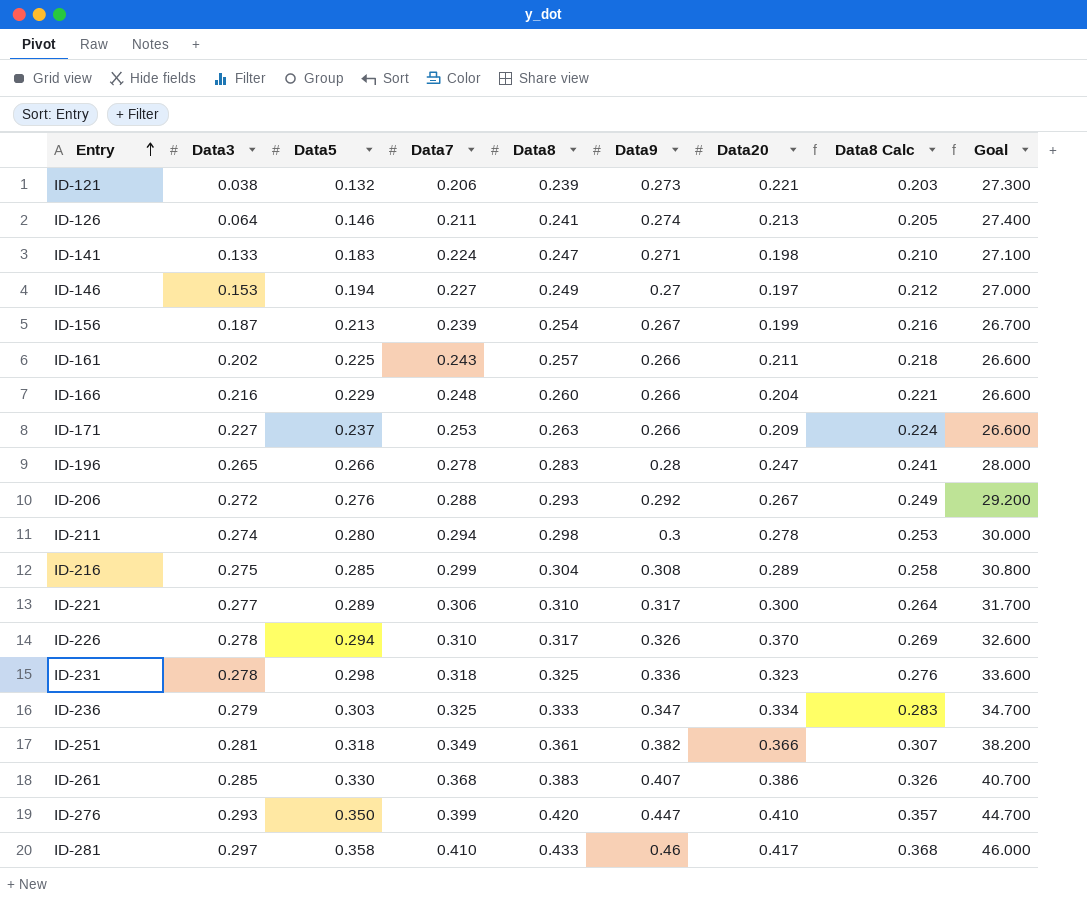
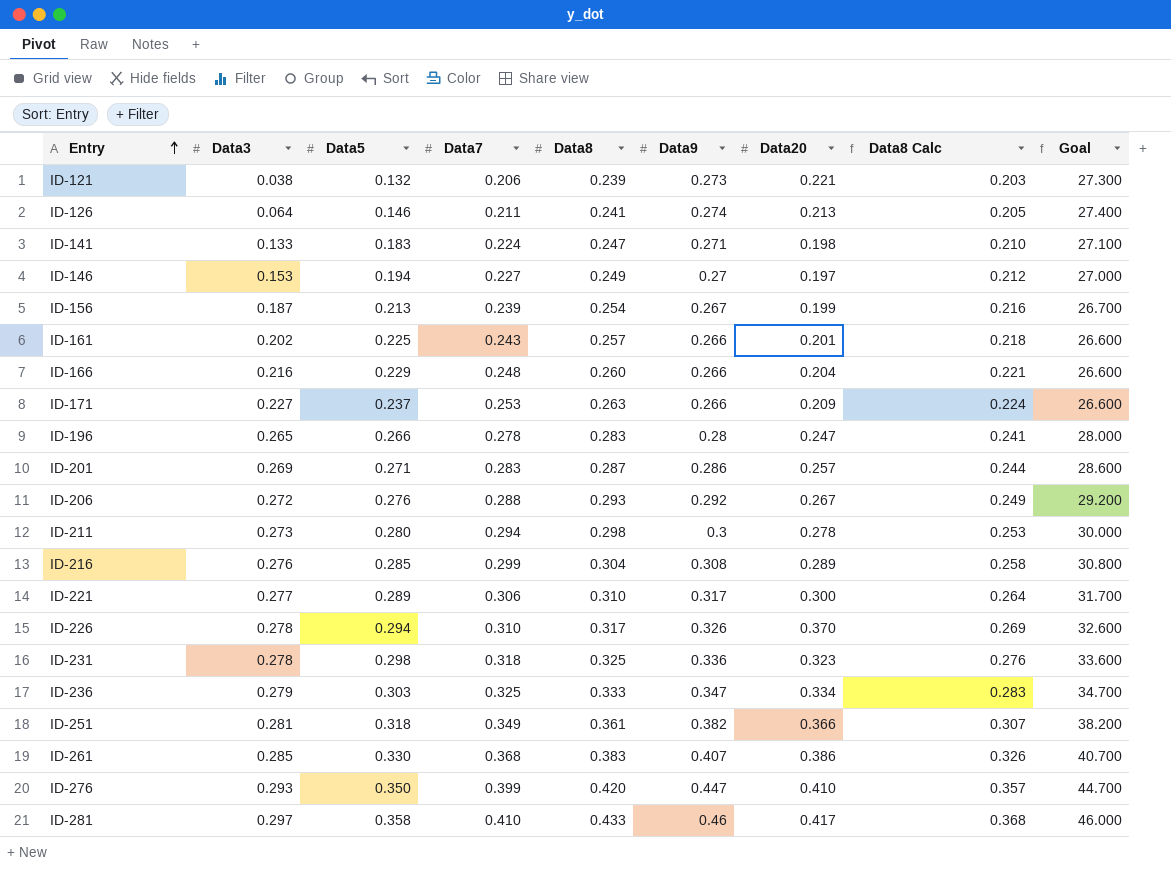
ID-161 | Data20: 0.211 -> 0.201
row ID-201: none -> 0.269 | 0.271 | 0.283 | 0.287 | 0.286 | 0.257 | 0.244 | 28.600
ID-211 | Data3: 0.274 -> 0.273
ID-216 | Data3: 0.275 -> 0.276

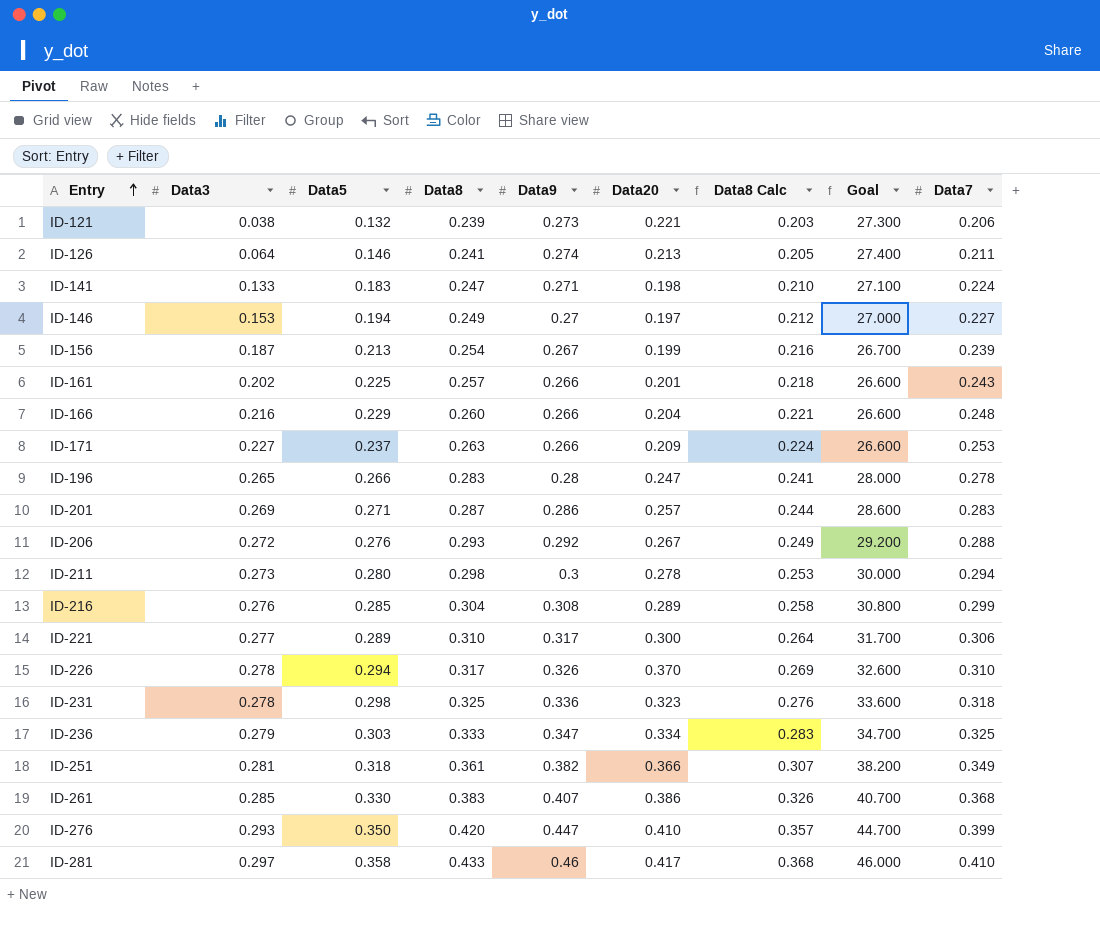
column Data7 | position: 4 -> 9

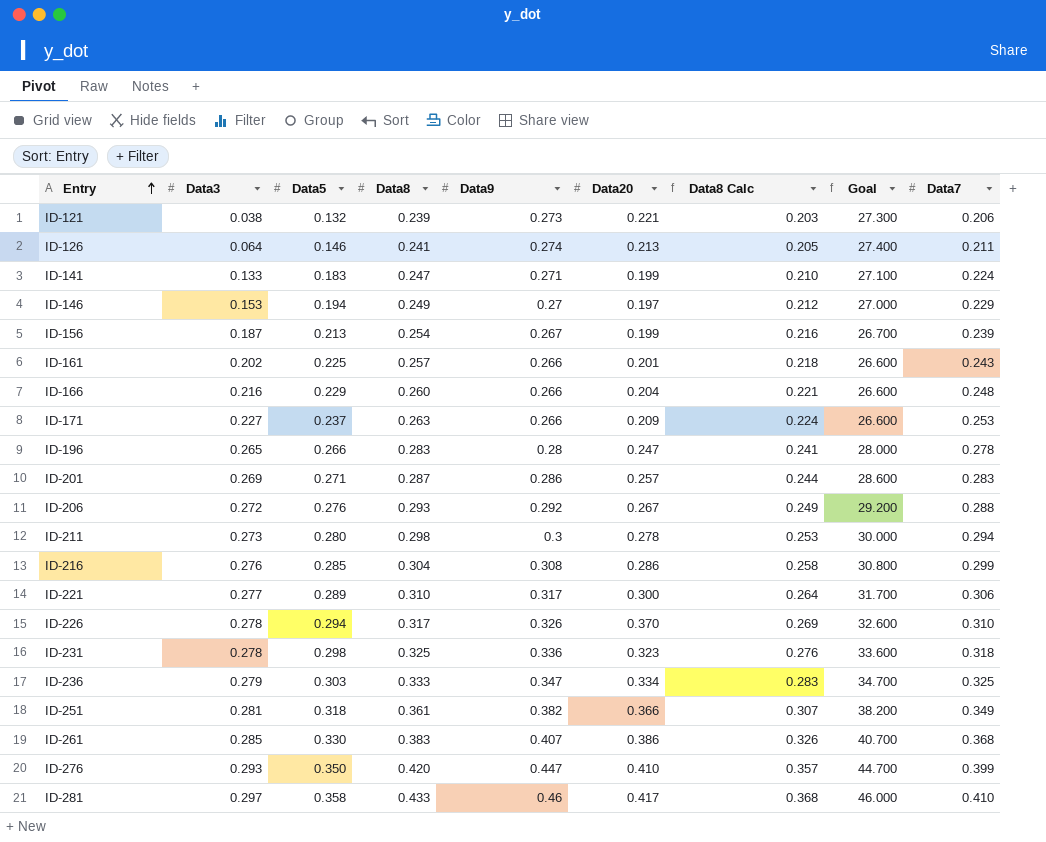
ID-141 | Data20: 0.198 -> 0.199
ID-146 | Data7: 0.227 -> 0.229
ID-216 | Data20: 0.289 -> 0.286

